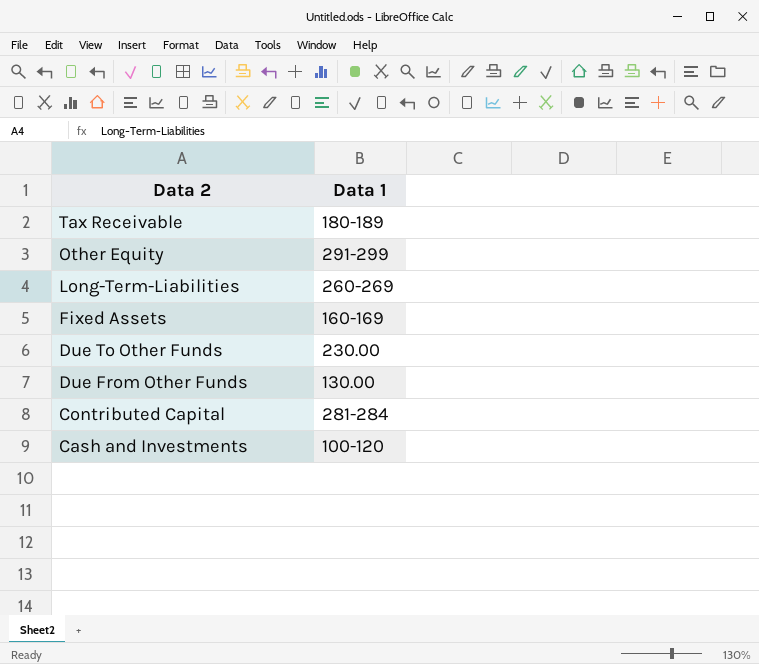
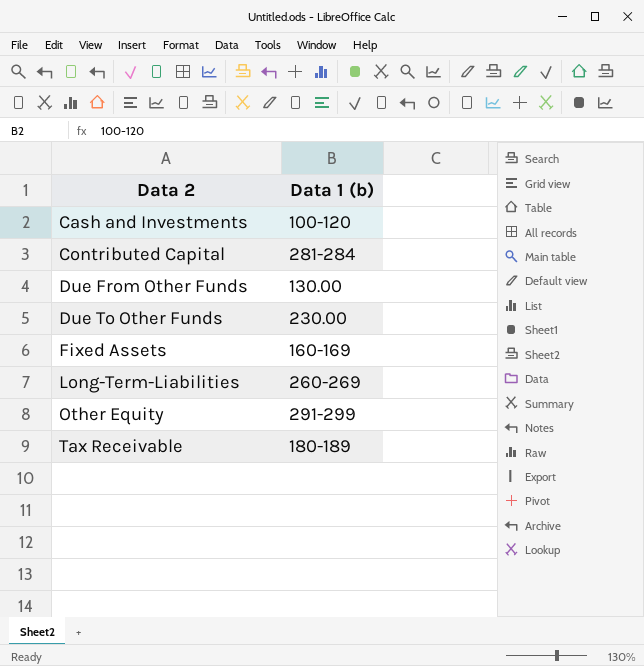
row order: Data 2 descending -> Data 2 ascending
column name: Data 1 -> Data 1 (b)

